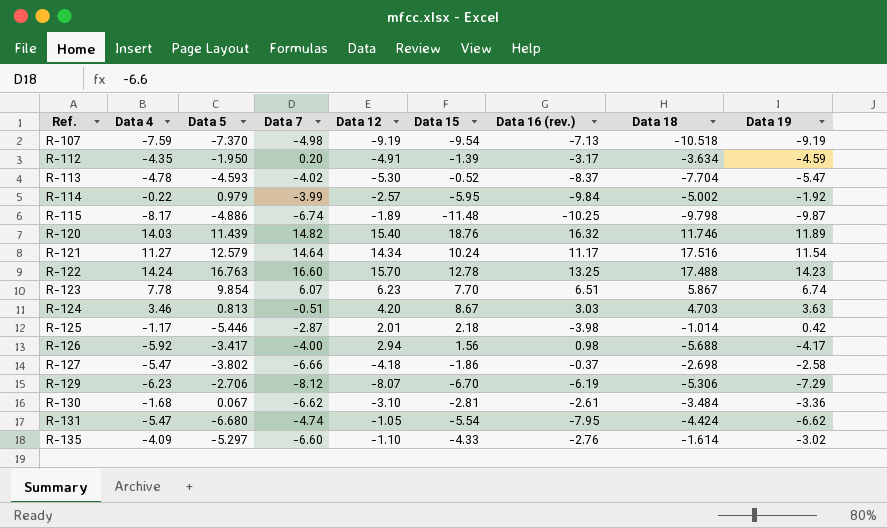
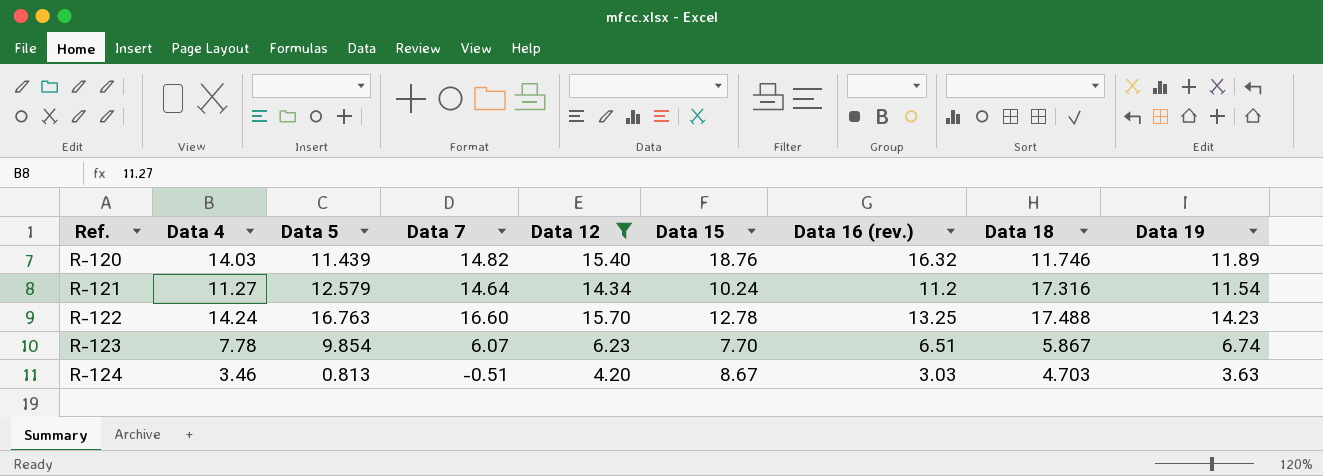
filter: none -> Data 12 >= 4.20
R-121 | Data 16 (rev.): 11.17 -> 11.2
R-121 | Data 18: 17.516 -> 17.316

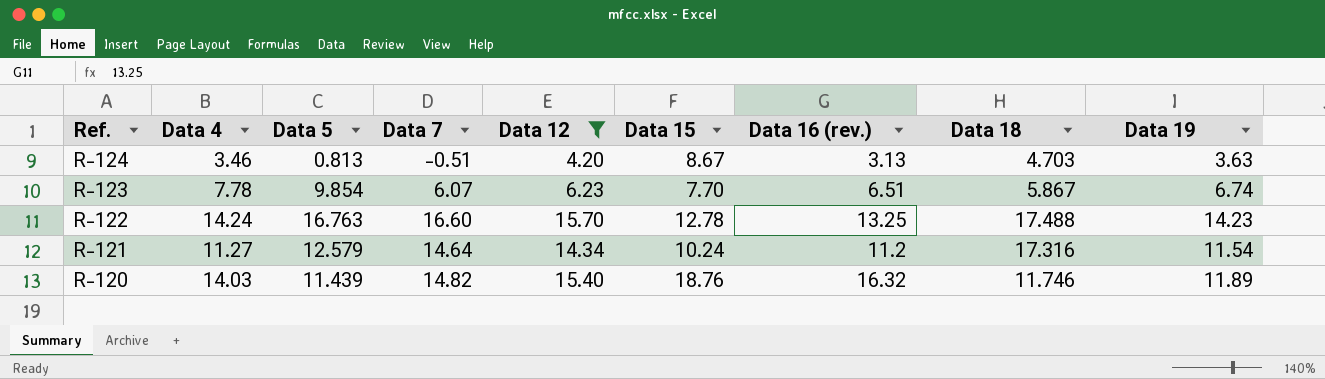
row order: Ref. ascending -> Ref. descending
R-124 | Data 16 (rev.): 3.03 -> 3.13

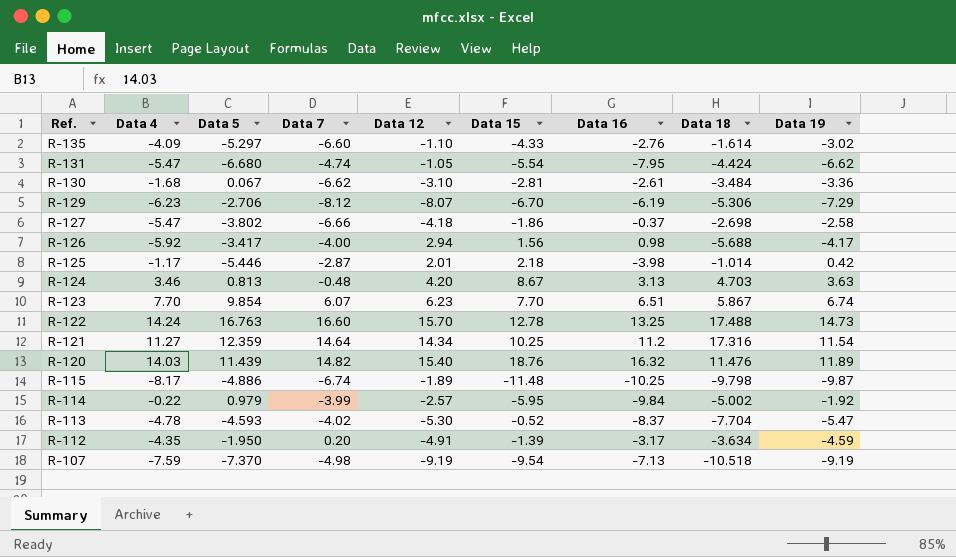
filter: Data 12 >= 4.20 -> none
column name: Data 16 (rev.) -> Data 16
R-124 | Data 7: -0.51 -> -0.48
R-123 | Data 4: 7.78 -> 7.70
R-122 | Data 19: 14.23 -> 14.73
R-121 | Data 5: 12.579 -> 12.359
R-121 | Data 15: 10.24 -> 10.25
R-120 | Data 18: 11.746 -> 11.476

